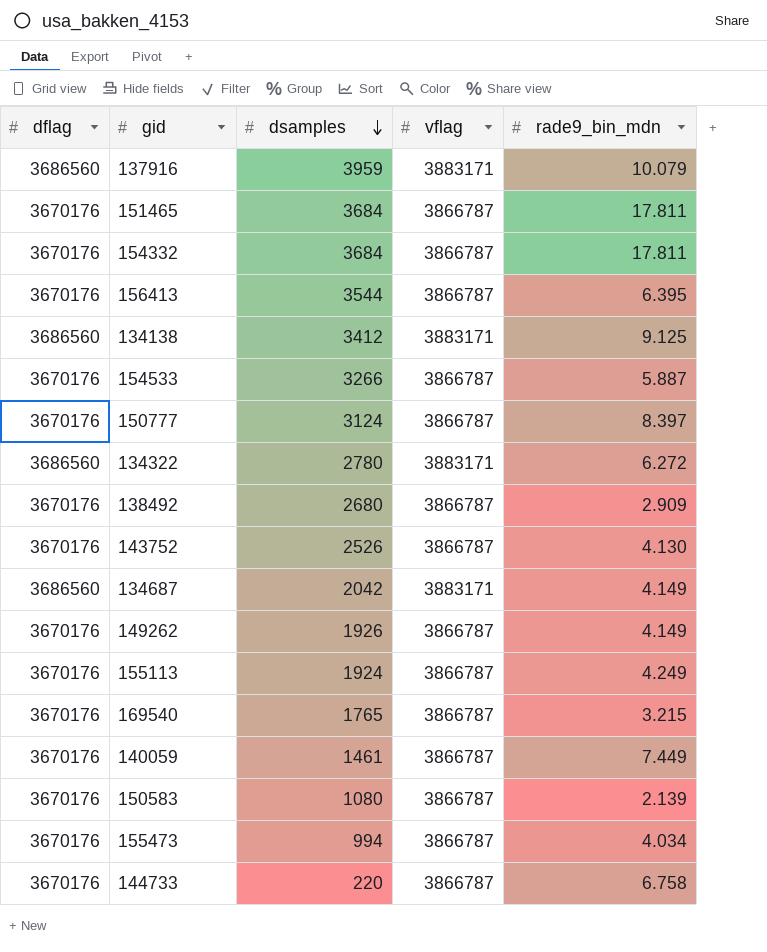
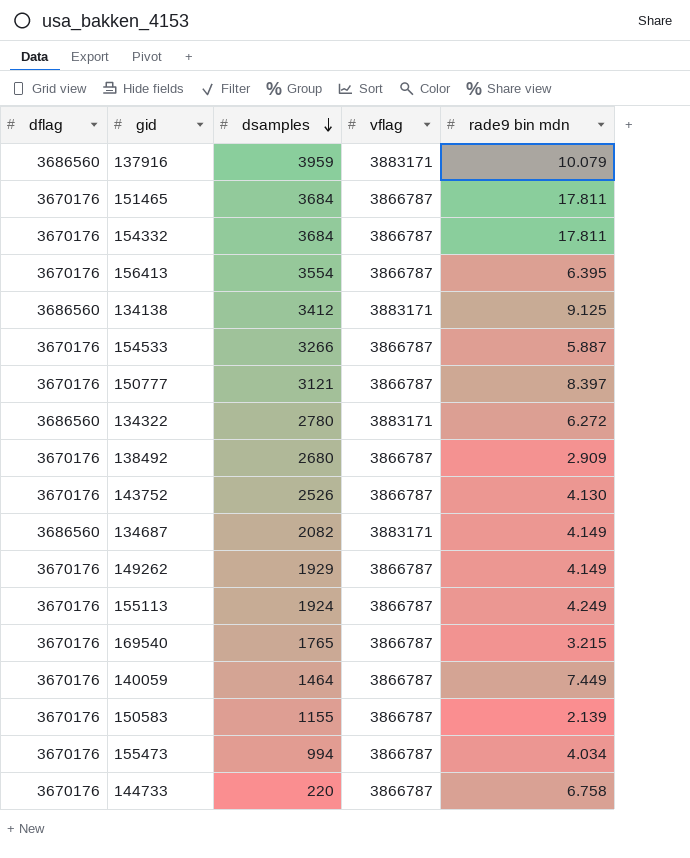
column name: rade9_bin_mdn -> rade9 bin mdn
156413 | dsamples: 3544 -> 3554
150777 | dsamples: 3124 -> 3121
134687 | dsamples: 2042 -> 2082
149262 | dsamples: 1926 -> 1929
140059 | dsamples: 1461 -> 1464
150583 | dsamples: 1080 -> 1155

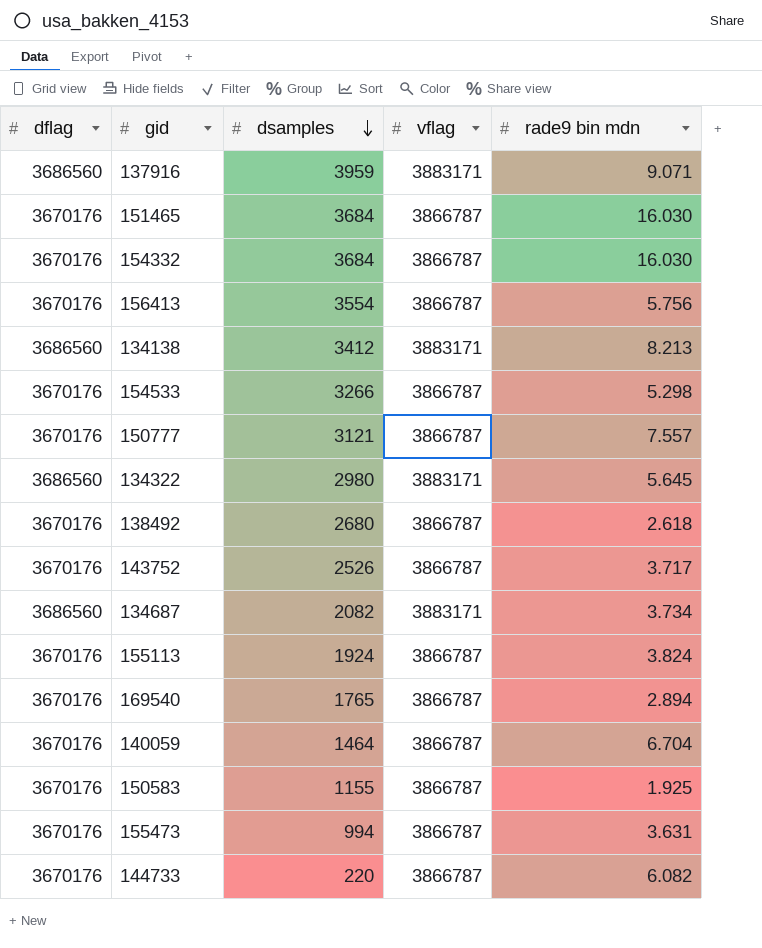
row 149262: 3670176 | 1929 | 3866787 | 4.149 -> none
137916 | rade9 bin mdn: 10.079 -> 9.071
151465 | rade9 bin mdn: 17.811 -> 16.030
154332 | rade9 bin mdn: 17.811 -> 16.030
156413 | rade9 bin mdn: 6.395 -> 5.756
134138 | rade9 bin mdn: 9.125 -> 8.213
154533 | rade9 bin mdn: 5.887 -> 5.298
150777 | rade9 bin mdn: 8.397 -> 7.557
134322 | dsamples: 2780 -> 2980
134322 | rade9 bin mdn: 6.272 -> 5.645
138492 | rade9 bin mdn: 2.909 -> 2.618
143752 | rade9 bin mdn: 4.130 -> 3.717
134687 | rade9 bin mdn: 4.149 -> 3.734
155113 | rade9 bin mdn: 4.249 -> 3.824
169540 | rade9 bin mdn: 3.215 -> 2.894
140059 | rade9 bin mdn: 7.449 -> 6.704
150583 | rade9 bin mdn: 2.139 -> 1.925
155473 | rade9 bin mdn: 4.034 -> 3.631
144733 | rade9 bin mdn: 6.758 -> 6.082

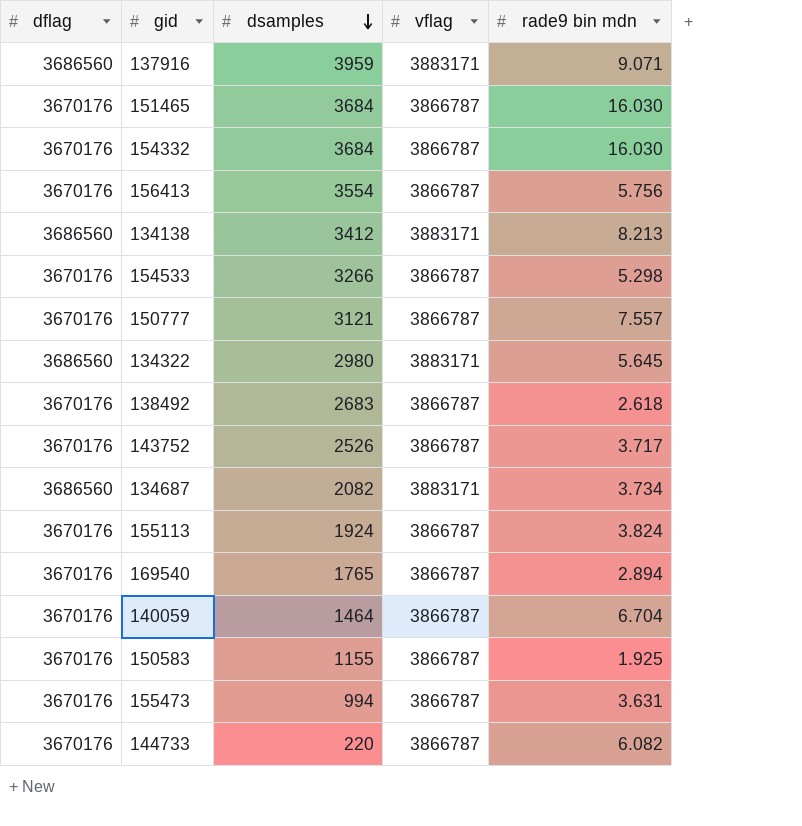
138492 | dsamples: 2680 -> 2683

